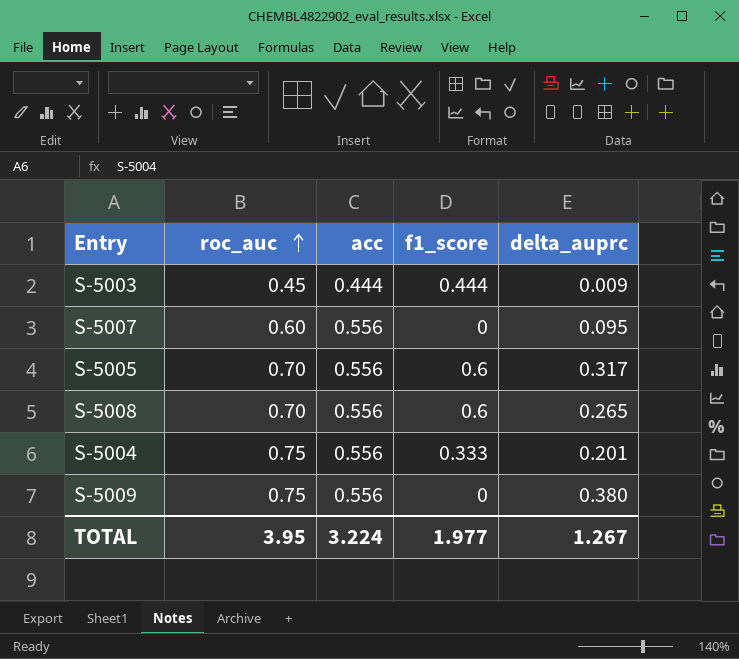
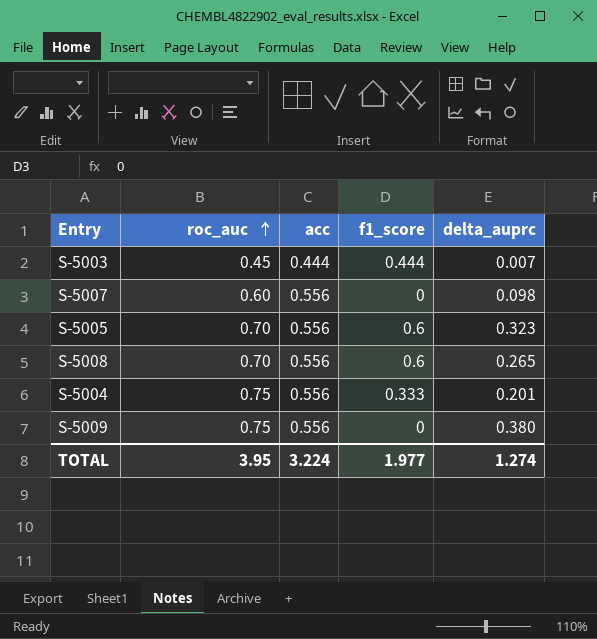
S-5003 | delta_auprc: 0.009 -> 0.007
S-5007 | delta_auprc: 0.095 -> 0.098
S-5005 | delta_auprc: 0.317 -> 0.323
TOTAL | delta_auprc: 1.267 -> 1.274

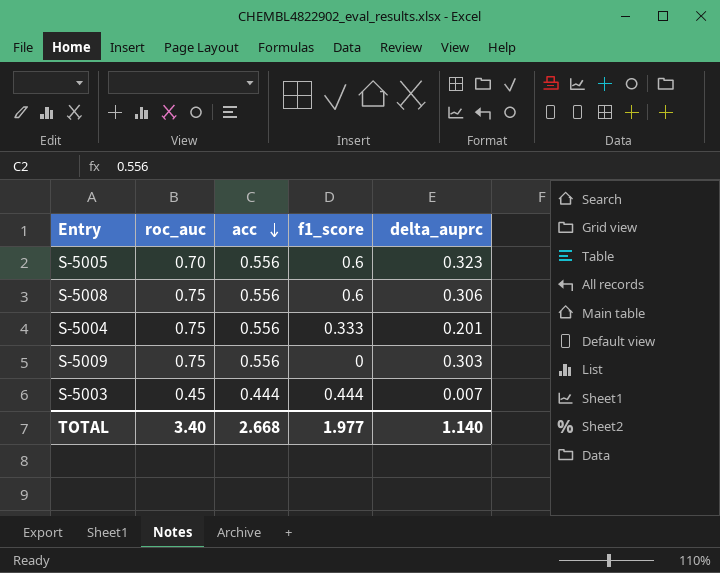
row order: roc_auc ascending -> acc descending
row S-5007: 0.60 | 0.556 | 0 | 0.098 -> none
S-5008 | roc_auc: 0.70 -> 0.75
S-5008 | delta_auprc: 0.265 -> 0.306
S-5009 | delta_auprc: 0.380 -> 0.303
TOTAL | roc_auc: 3.95 -> 3.40
TOTAL | acc: 3.224 -> 2.668
TOTAL | delta_auprc: 1.274 -> 1.140

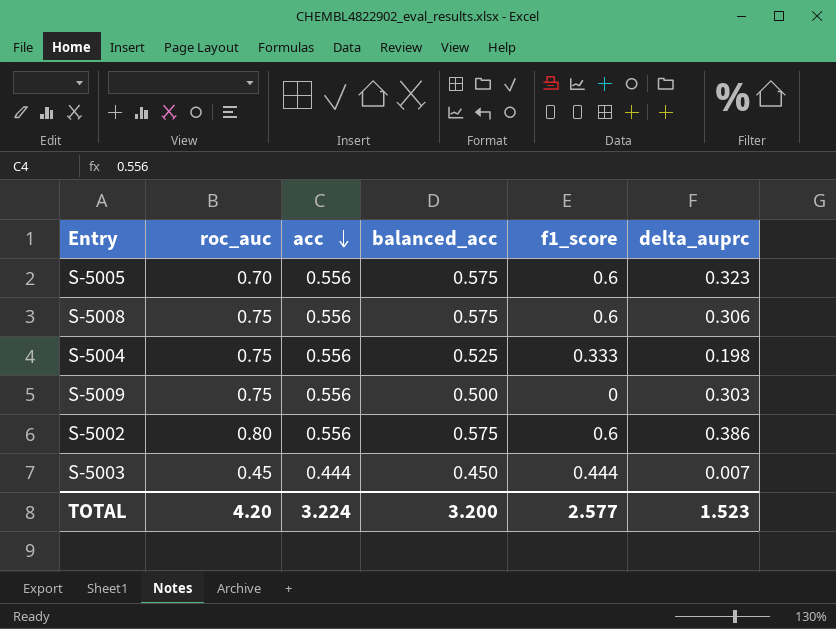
column balanced_acc | position: none -> 4
S-5004 | delta_auprc: 0.201 -> 0.198
row S-5002: none -> 0.80 | 0.556 | 0.575 | 0.6 | 0.386
TOTAL | roc_auc: 3.40 -> 4.20
TOTAL | acc: 2.668 -> 3.224
TOTAL | f1_score: 1.977 -> 2.577
TOTAL | delta_auprc: 1.140 -> 1.523

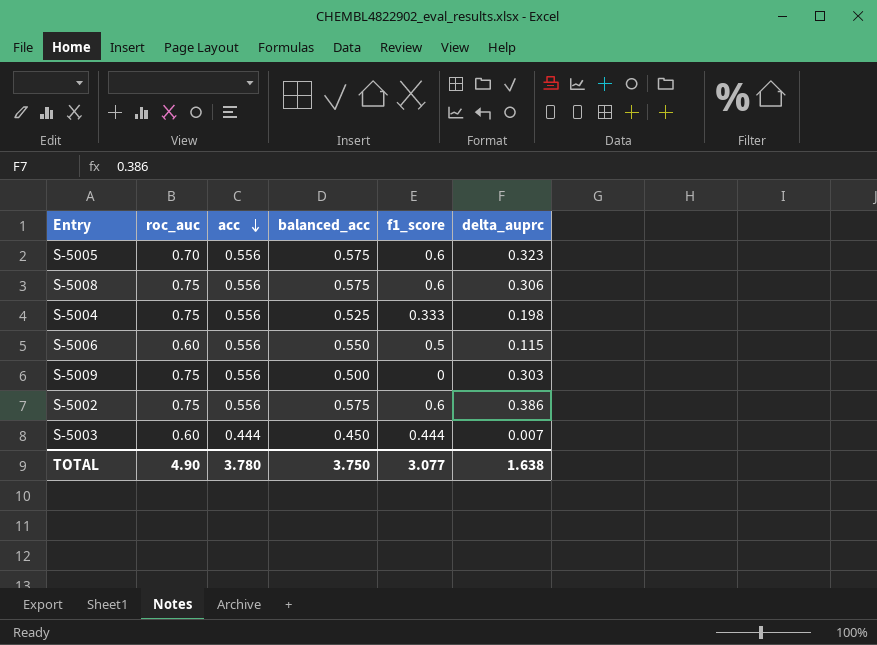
row S-5006: none -> 0.60 | 0.556 | 0.550 | 0.5 | 0.115
S-5002 | roc_auc: 0.80 -> 0.75
S-5003 | roc_auc: 0.45 -> 0.60
TOTAL | roc_auc: 4.20 -> 4.90
TOTAL | acc: 3.224 -> 3.780
TOTAL | balanced_acc: 3.200 -> 3.750
TOTAL | f1_score: 2.577 -> 3.077
TOTAL | delta_auprc: 1.523 -> 1.638

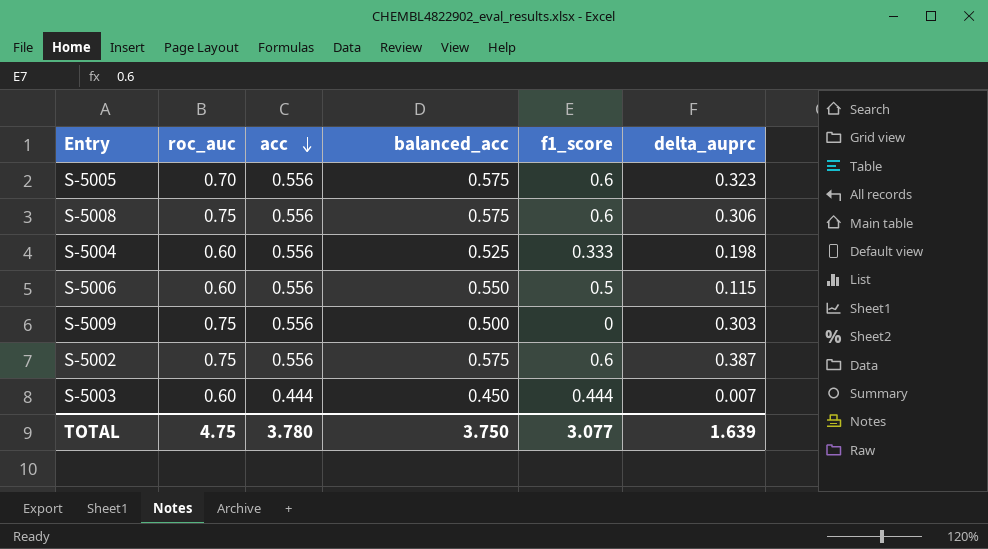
S-5004 | roc_auc: 0.75 -> 0.60
S-5002 | delta_auprc: 0.386 -> 0.387
TOTAL | roc_auc: 4.90 -> 4.75
TOTAL | delta_auprc: 1.638 -> 1.639

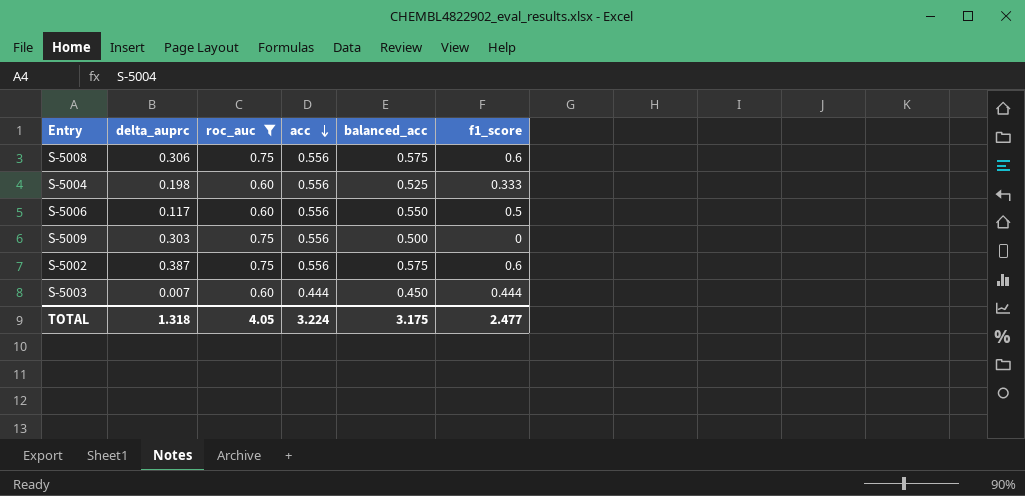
filter: none -> roc_auc != 0.70
column delta_auprc | position: 6 -> 2
S-5006 | delta_auprc: 0.115 -> 0.117
TOTAL | delta_auprc: 1.639 -> 1.318
TOTAL | roc_auc: 4.75 -> 4.05
TOTAL | acc: 3.780 -> 3.224
TOTAL | balanced_acc: 3.750 -> 3.175
TOTAL | f1_score: 3.077 -> 2.477

